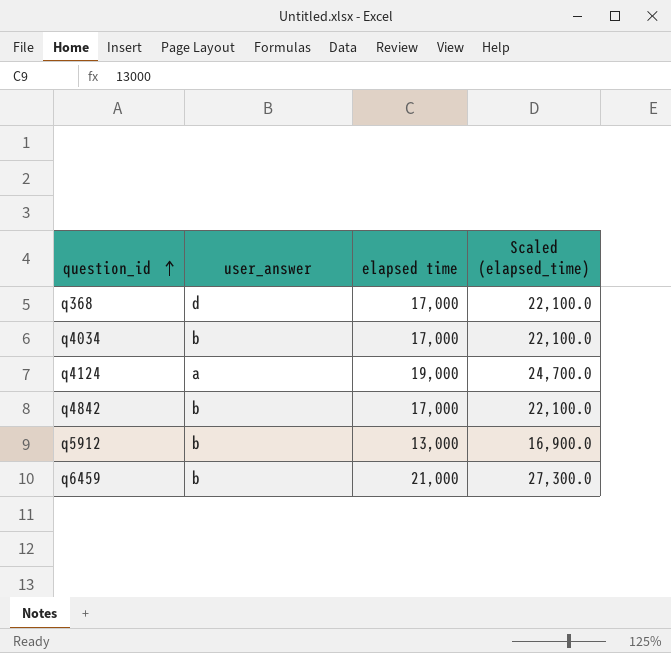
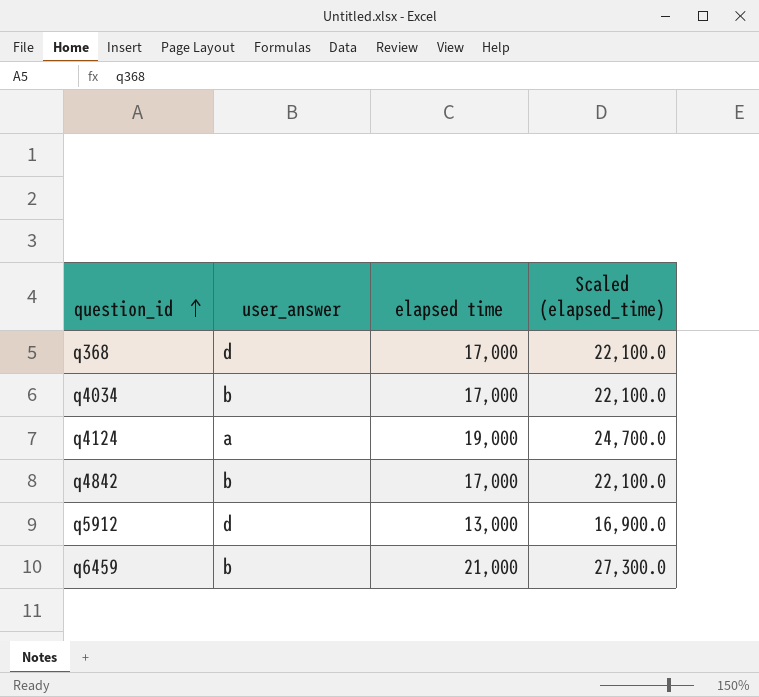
q5912 | user_answer: b -> d

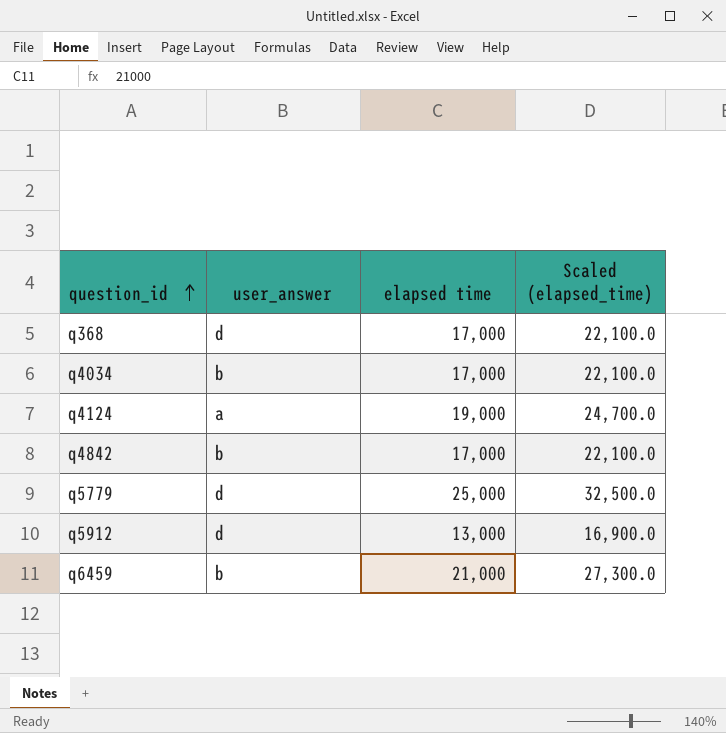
row q5779: none -> d | 25,000 | 32,500.0

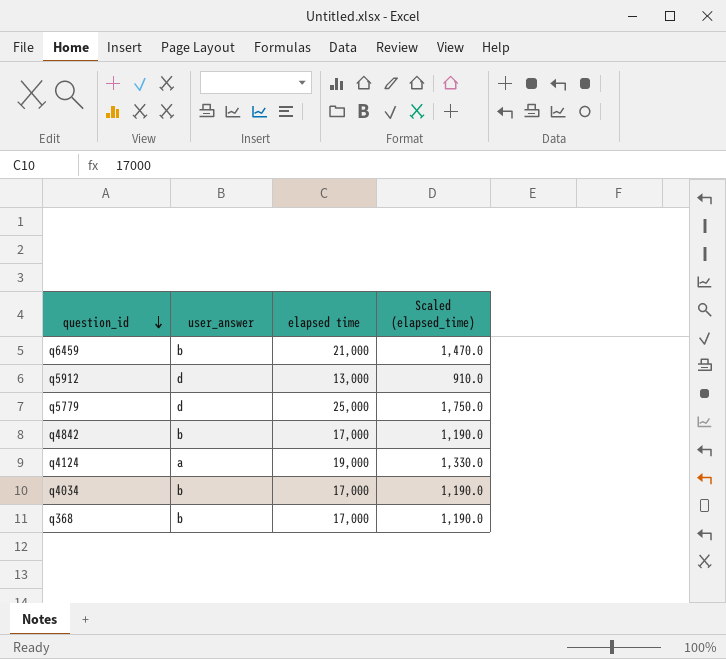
row order: question_id ascending -> question_id descending
column Scaled (elapsed_time) | formula: [elapsed time] * 1.3 -> [elapsed time] * 0.07
q368 | user_answer: d -> b

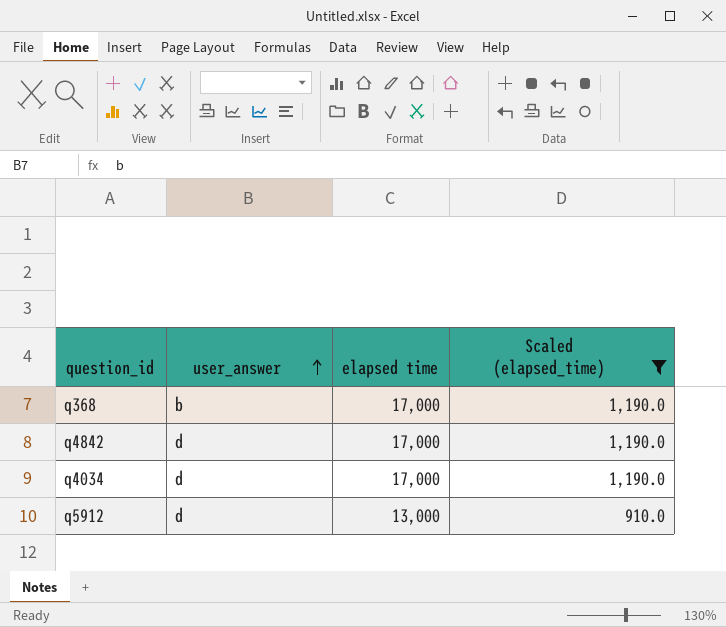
filter: none -> Scaled (elapsed_time) <= 1,190.0
row order: question_id descending -> user_answer ascending
q4842 | user_answer: b -> d
q4034 | user_answer: b -> d

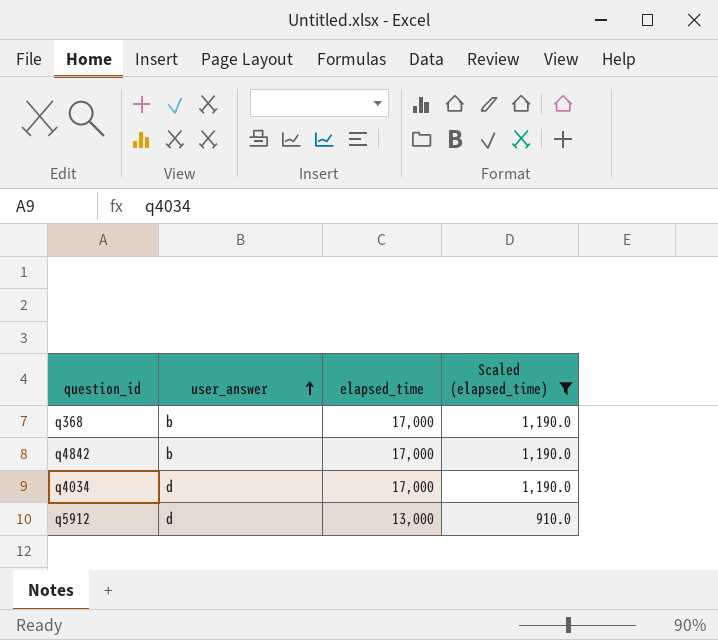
column name: elapsed time -> elapsed_time
q4842 | user_answer: d -> b

